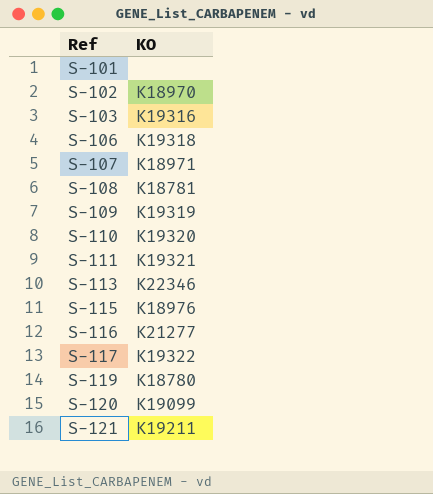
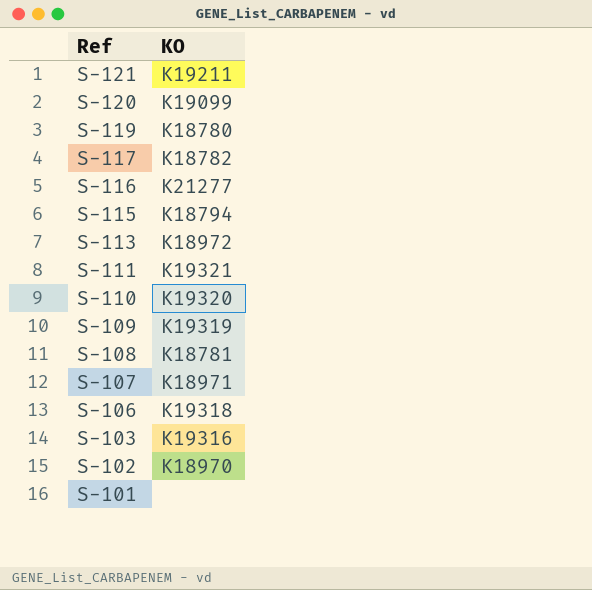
row order: Ref ascending -> Ref descending
S-117 | KO: K19322 -> K18782
S-115 | KO: K18976 -> K18794
S-113 | KO: K22346 -> K18972

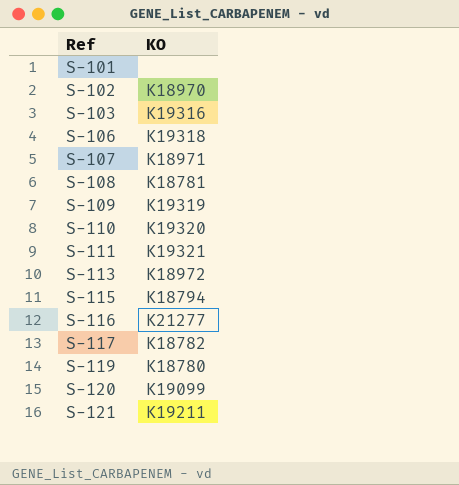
row order: Ref descending -> Ref ascending

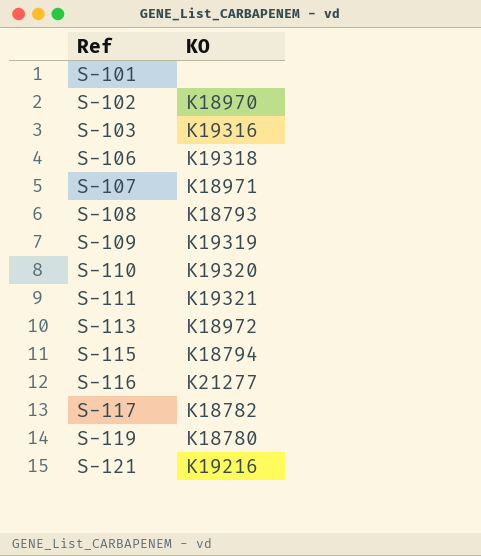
row S-120: K19099 -> none
S-108 | KO: K18781 -> K18793
S-121 | KO: K19211 -> K19216

